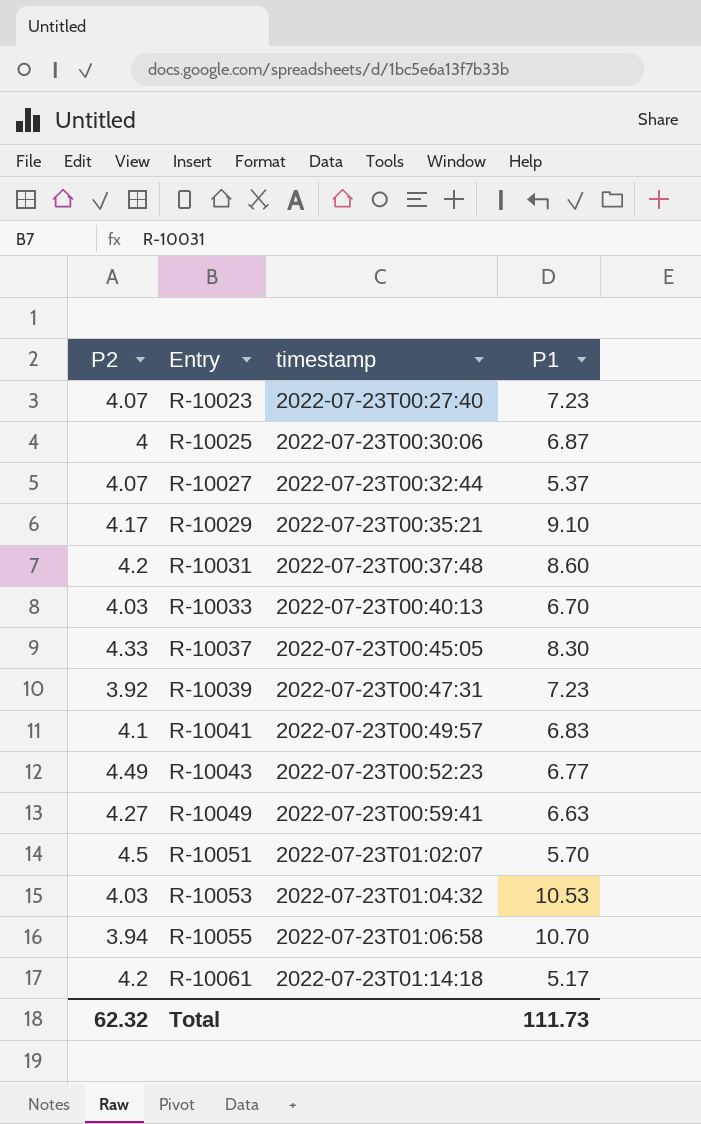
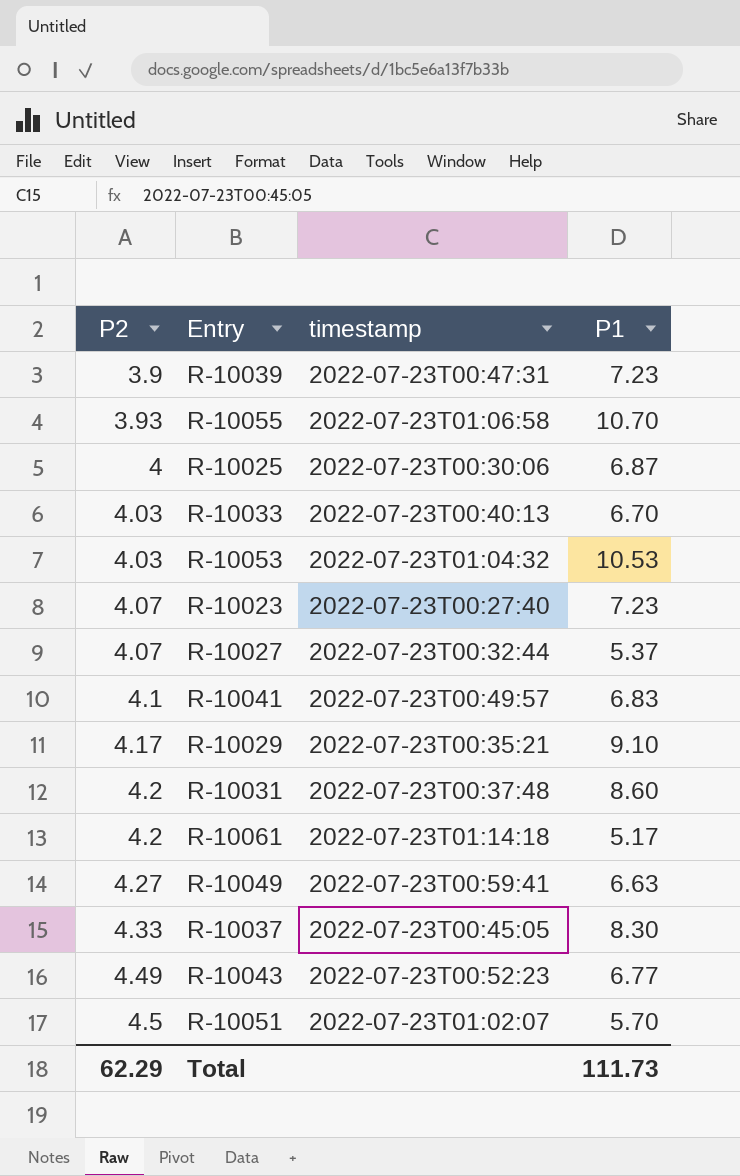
row order: Entry ascending -> P2 ascending
R-10039 | P2: 3.92 -> 3.9
R-10055 | P2: 3.94 -> 3.93
Total | P2: 62.32 -> 62.29

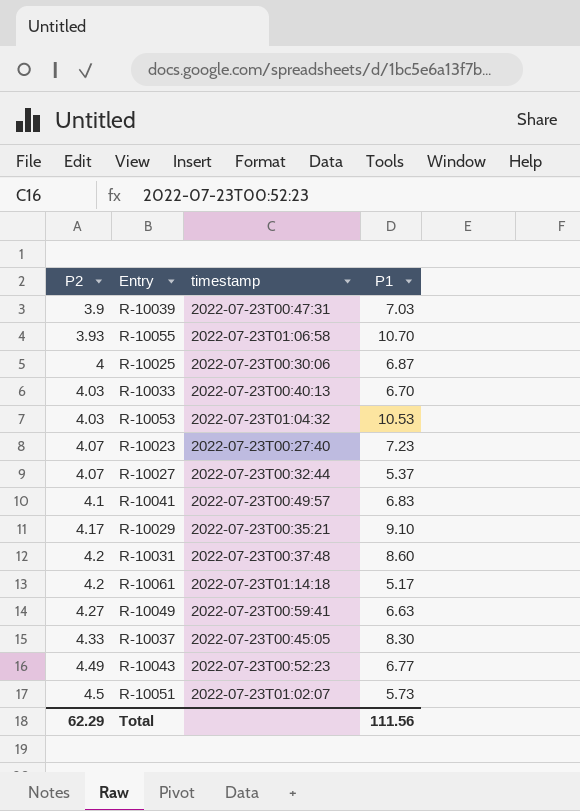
R-10039 | P1: 7.23 -> 7.03
R-10051 | P1: 5.70 -> 5.73
Total | P1: 111.73 -> 111.56

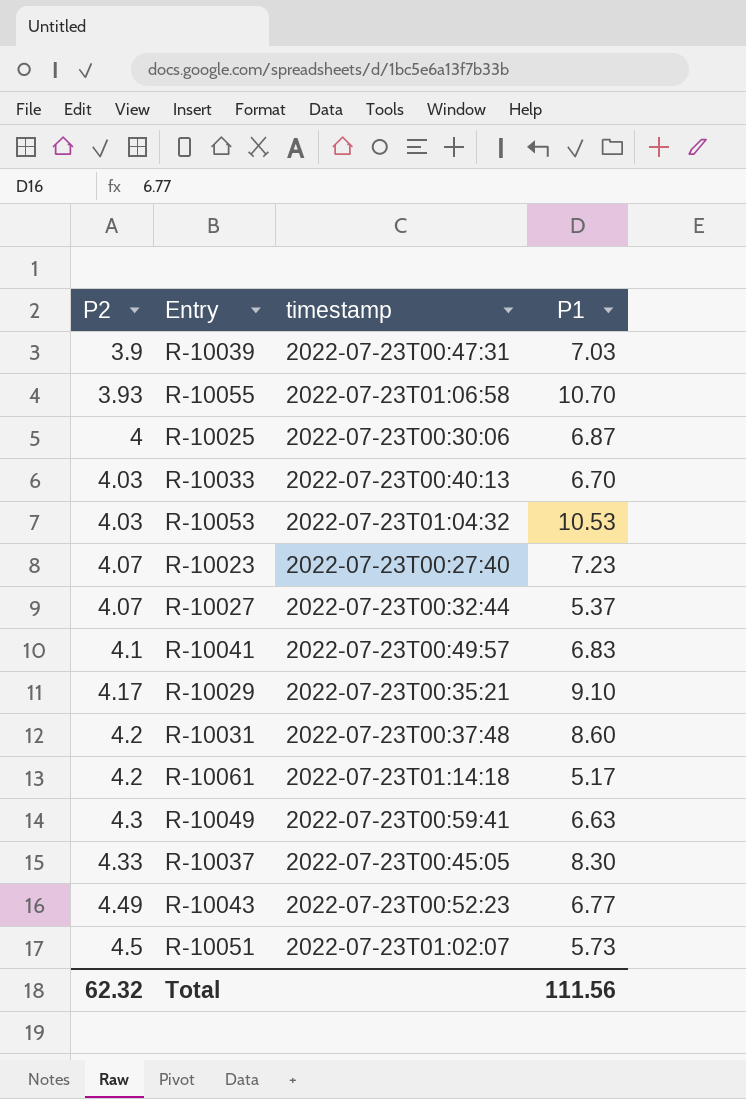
R-10049 | P2: 4.27 -> 4.3
Total | P2: 62.29 -> 62.32

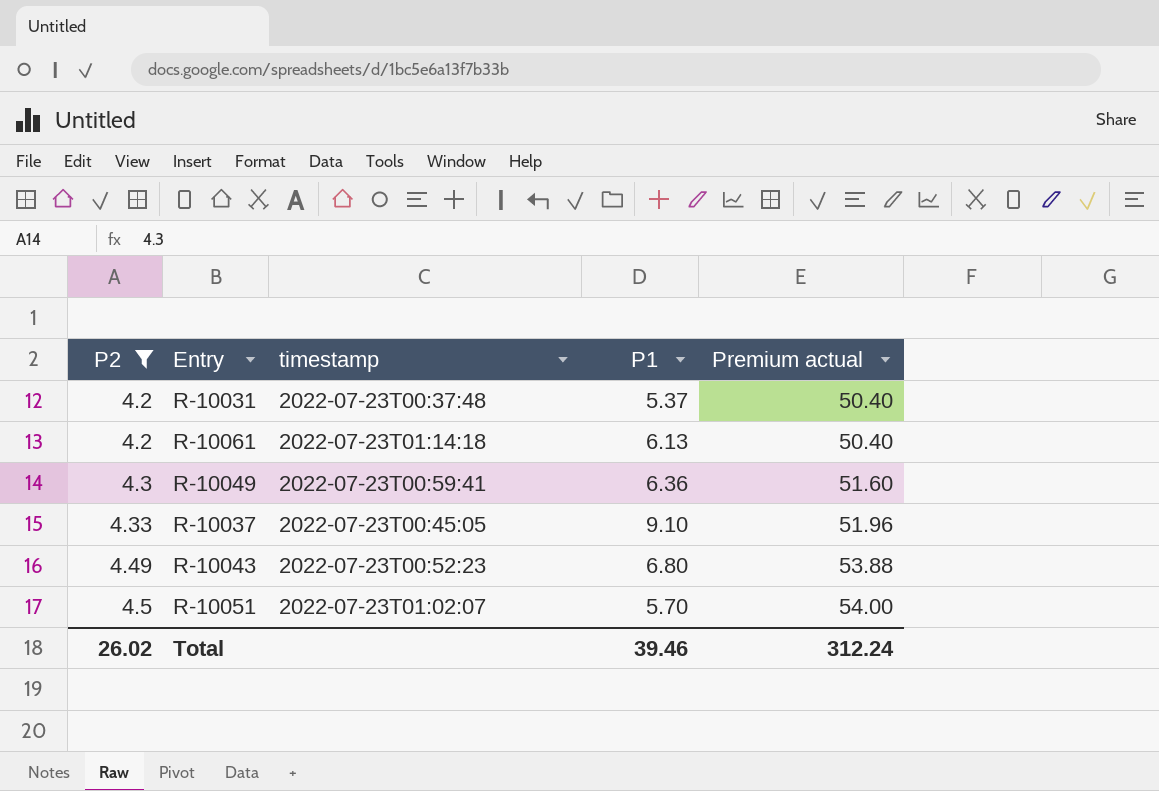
filter: none -> P2 >= 4.2
column Premium actual | formula: none -> [P2] * 12
R-10031 | P1: 8.60 -> 5.37
R-10061 | P1: 5.17 -> 6.13
R-10049 | P1: 6.63 -> 6.36
R-10037 | P1: 8.30 -> 9.10
R-10043 | P1: 6.77 -> 6.80
R-10051 | P1: 5.73 -> 5.70
Total | P2: 62.32 -> 26.02
Total | P1: 111.56 -> 39.46

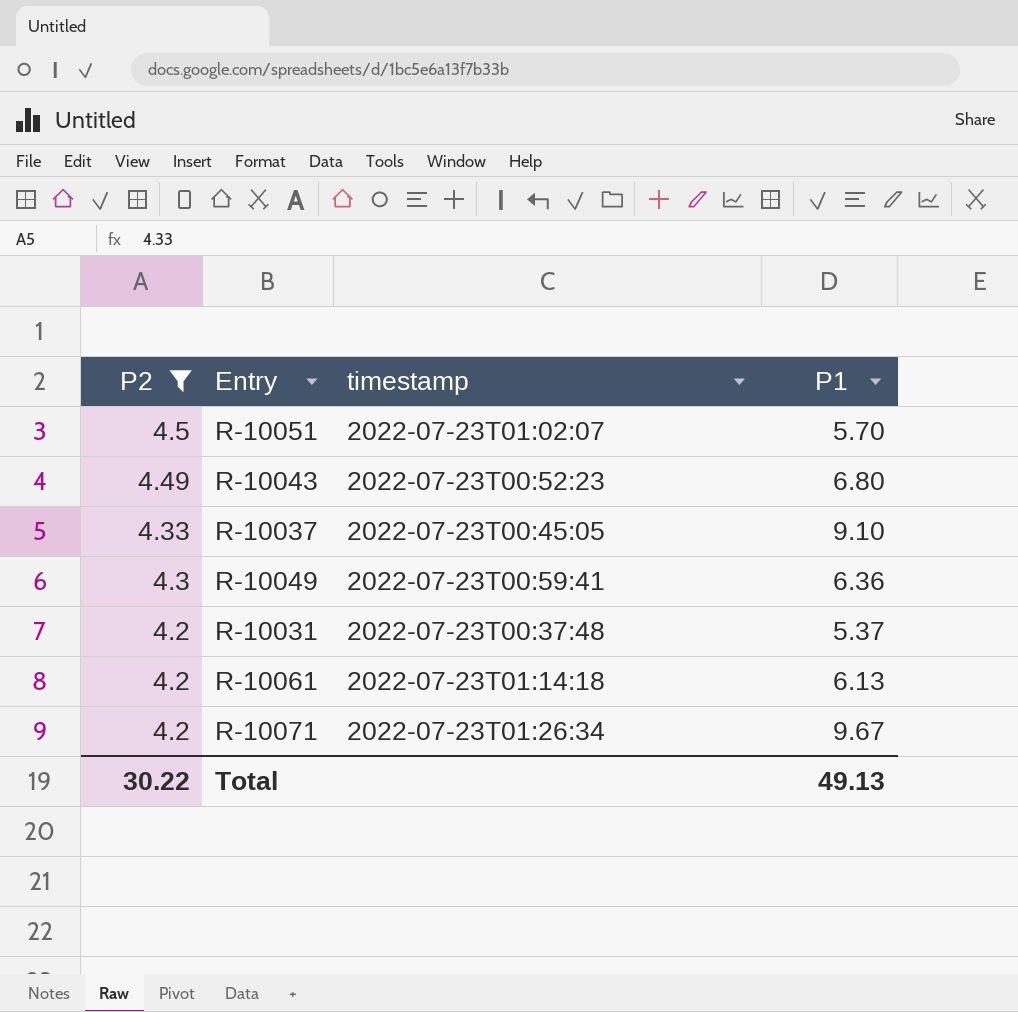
row order: P2 ascending -> P2 descending
column Premium actual | formula: [P2] * 12 -> none
row R-10071: none -> 4.2 | 2022-07-23T01:26:34 | 9.67
Total | P2: 26.02 -> 30.22
Total | P1: 39.46 -> 49.13

